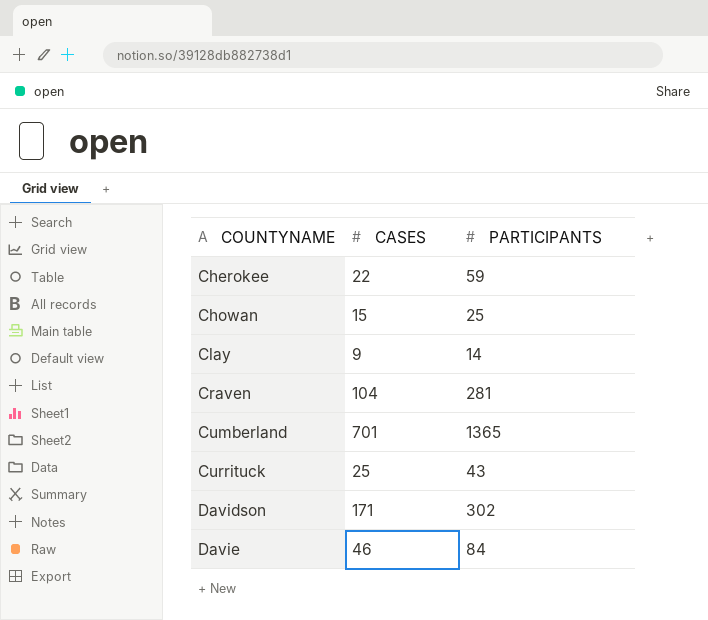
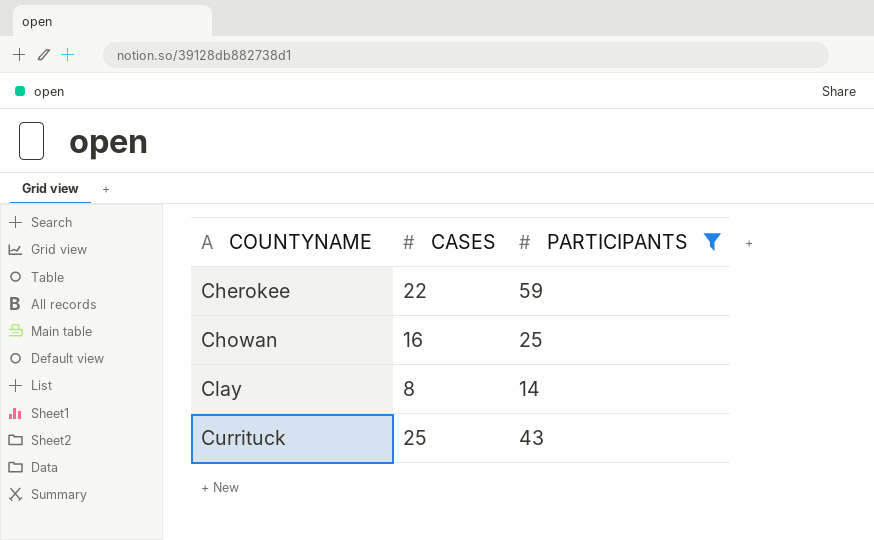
filter: none -> PARTICIPANTS <= 59
Chowan | CASES: 15 -> 16
Clay | CASES: 9 -> 8

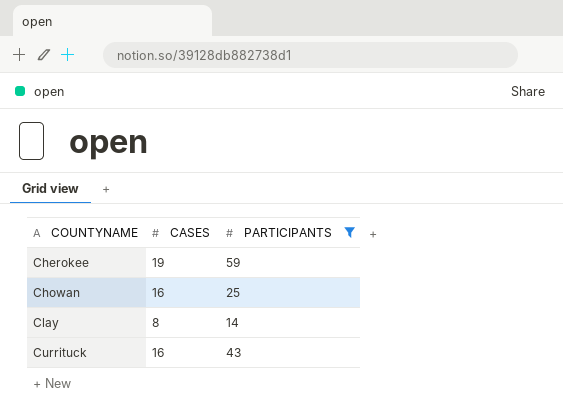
Cherokee | CASES: 22 -> 19
Currituck | CASES: 25 -> 16

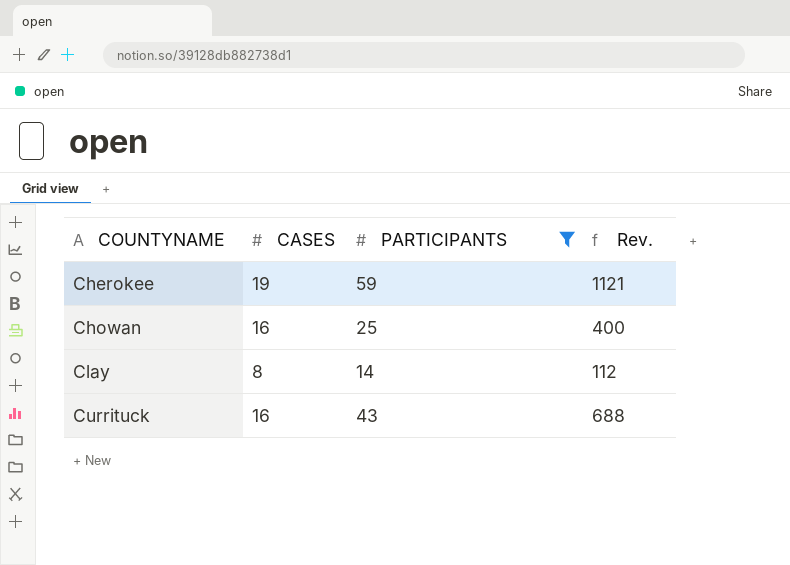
column Rev. | formula: none -> [CASES] * [PARTICIPANTS]

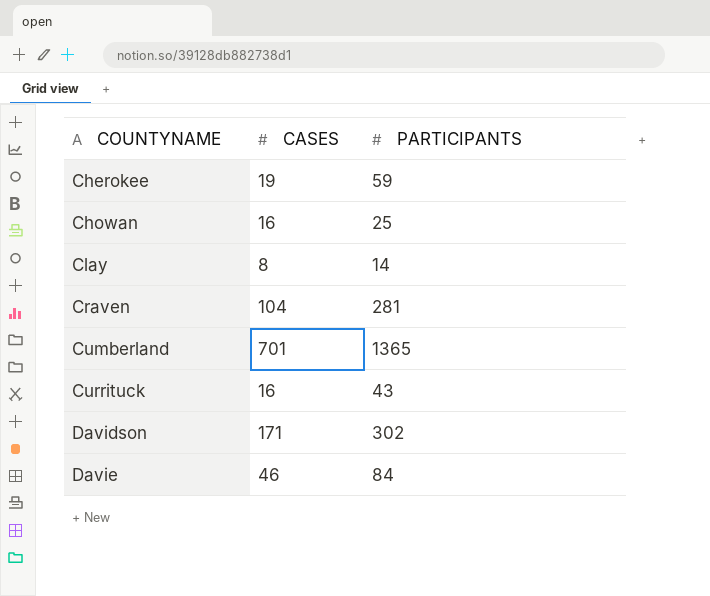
filter: PARTICIPANTS <= 59 -> none
column Rev. | formula: [CASES] * [PARTICIPANTS] -> none

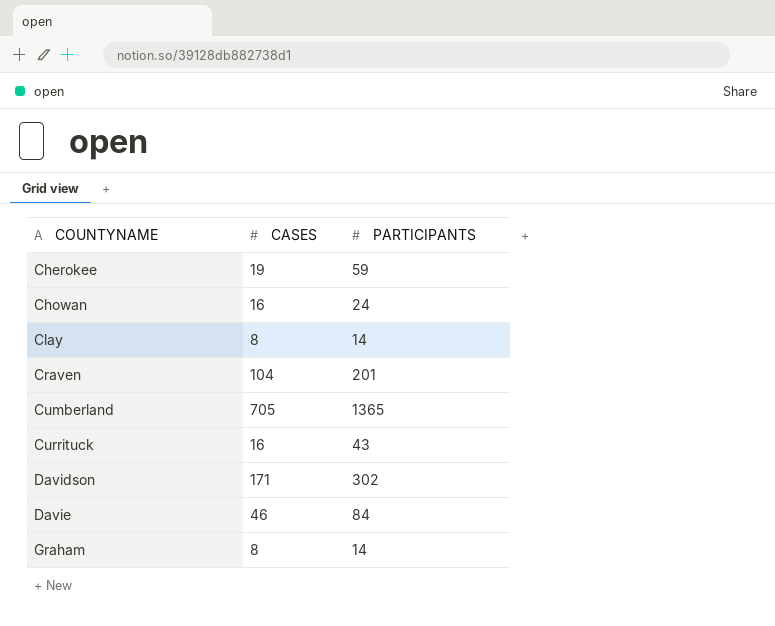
Chowan | PARTICIPANTS: 25 -> 24
Craven | PARTICIPANTS: 281 -> 201
Cumberland | CASES: 701 -> 705
row Graham: none -> 8 | 14

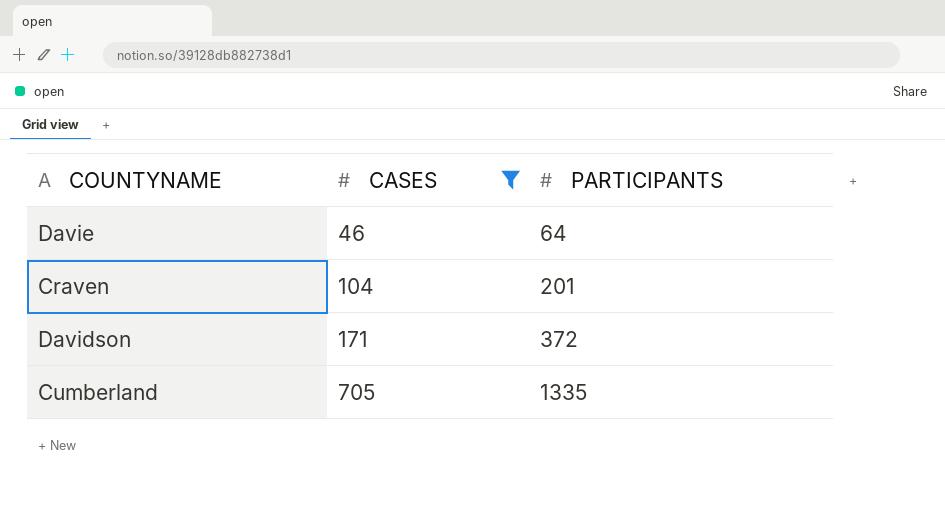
filter: none -> CASES >= 46
row order: COUNTYNAME ascending -> CASES ascending
Davie | PARTICIPANTS: 84 -> 64
Davidson | PARTICIPANTS: 302 -> 372
Cumberland | PARTICIPANTS: 1365 -> 1335

